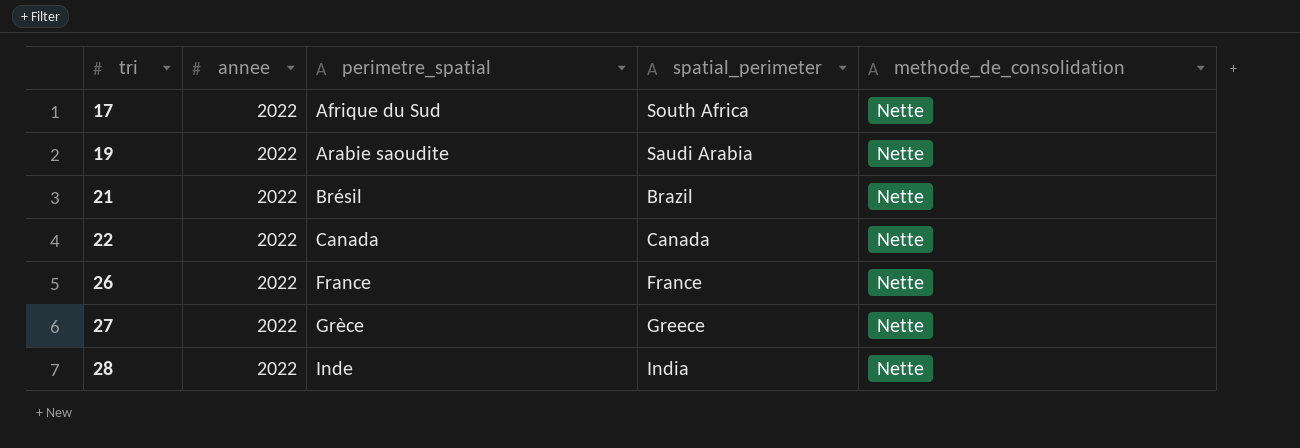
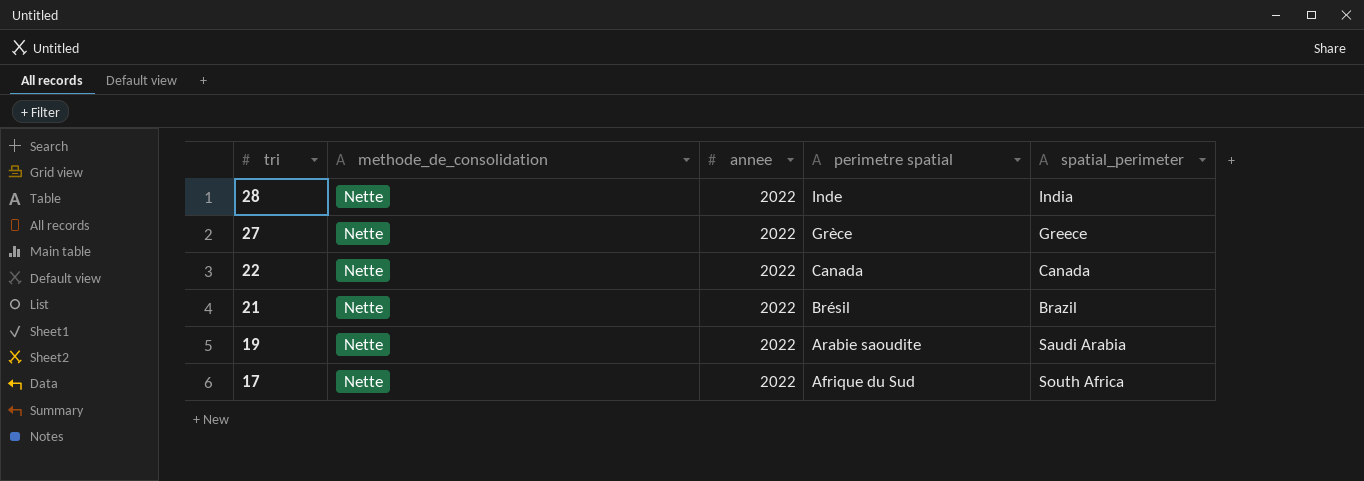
row order: tri ascending -> tri descending
column methode_de_consolidation | position: 5 -> 2
column name: perimetre_spatial -> perimetre spatial
row 26: 2022 | France | France | Nette -> none

